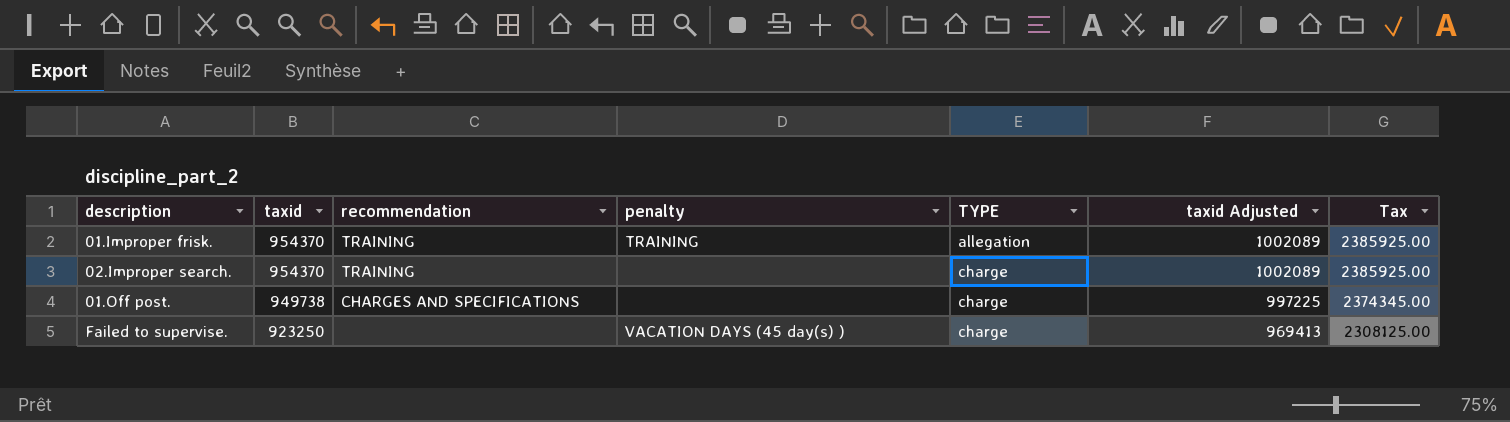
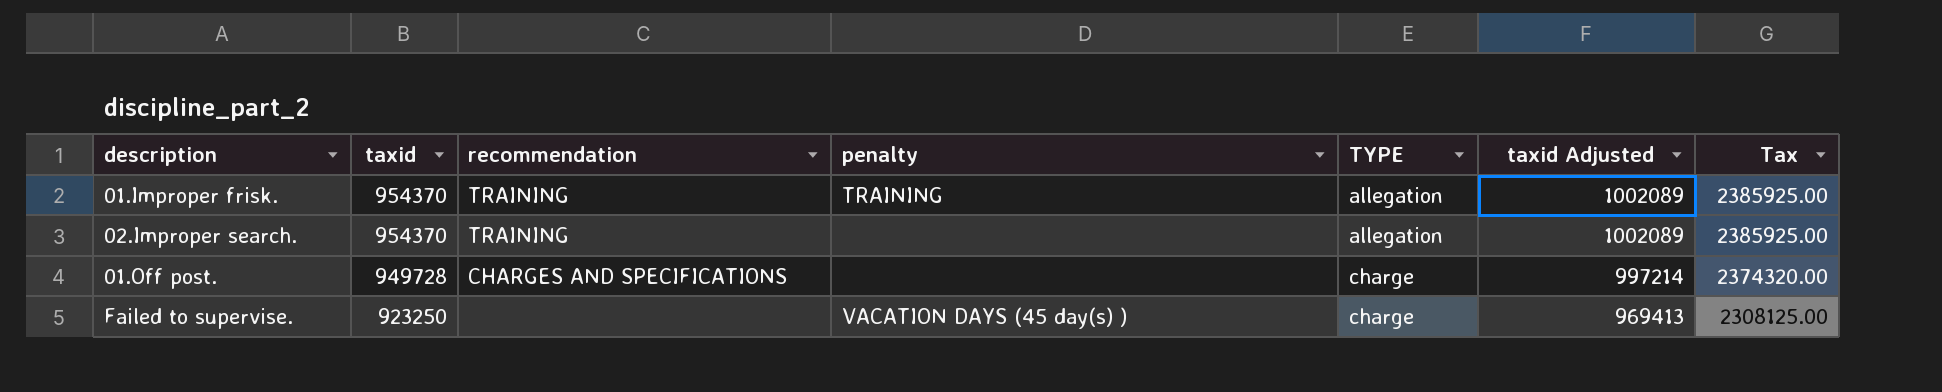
02.Improper search. | TYPE: charge -> allegation
01.Off post. | taxid: 949738 -> 949728
01.Off post. | taxid Adjusted: 997225 -> 997214
01.Off post. | Tax: 2374345.00 -> 2374320.00

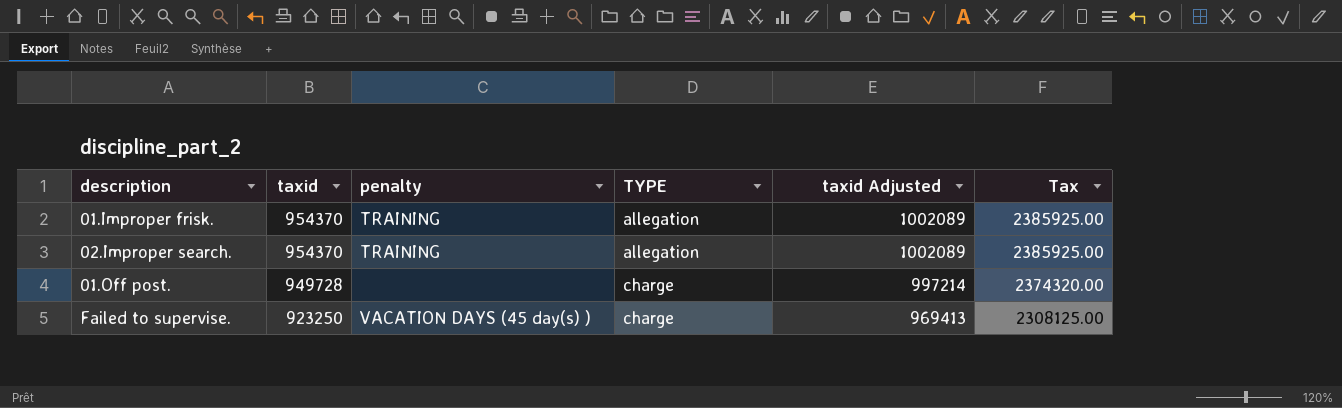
column recommendation | position: 3 -> none
02.Improper search. | penalty: none -> TRAINING

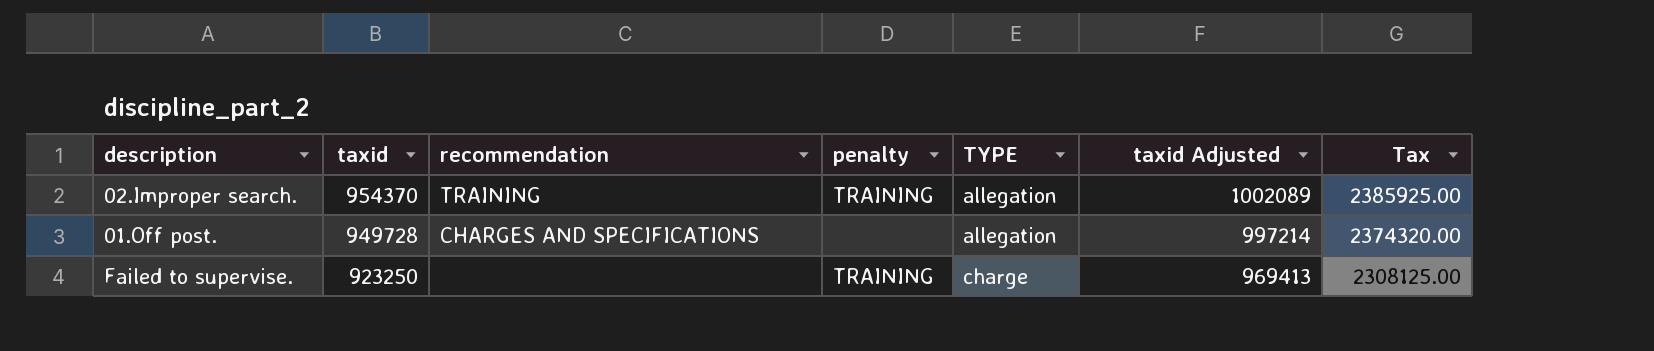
column recommendation | position: none -> 3
row 01.Improper frisk.: 954370 | TRAINING | allegation | 1002089 | 2385925.00 -> none
01.Off post. | TYPE: charge -> allegation
Failed to supervise. | penalty: VACATION DAYS (45 day(s) ) -> TRAINING

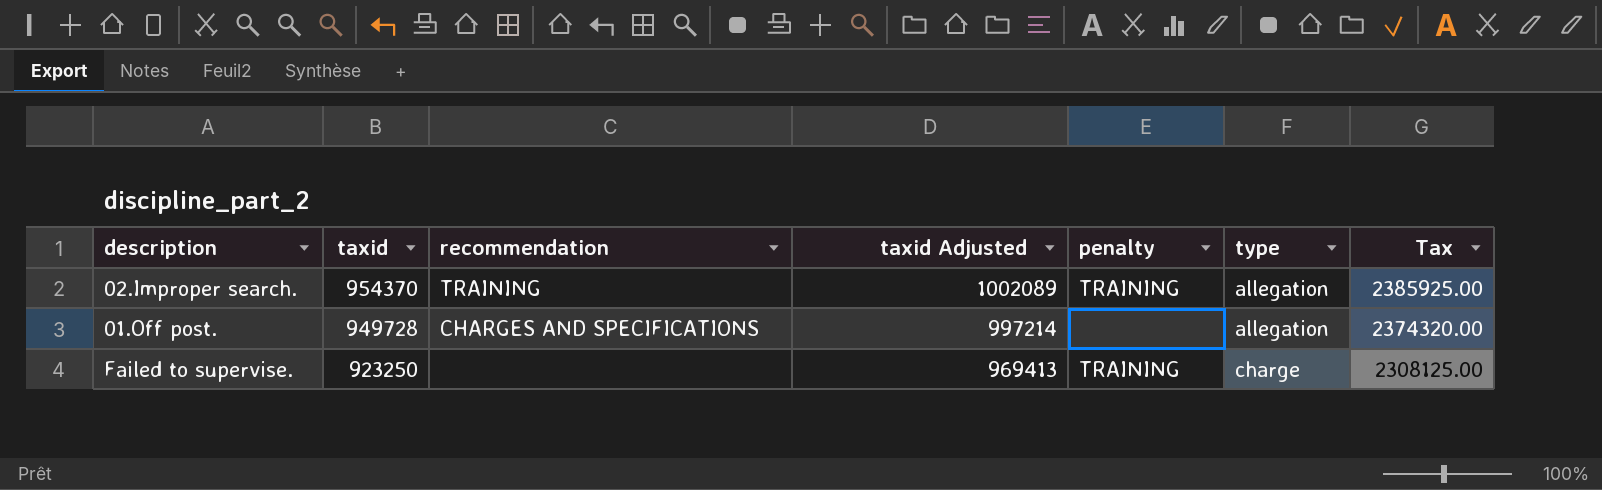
column taxid Adjusted | position: 6 -> 4
column name: TYPE -> type

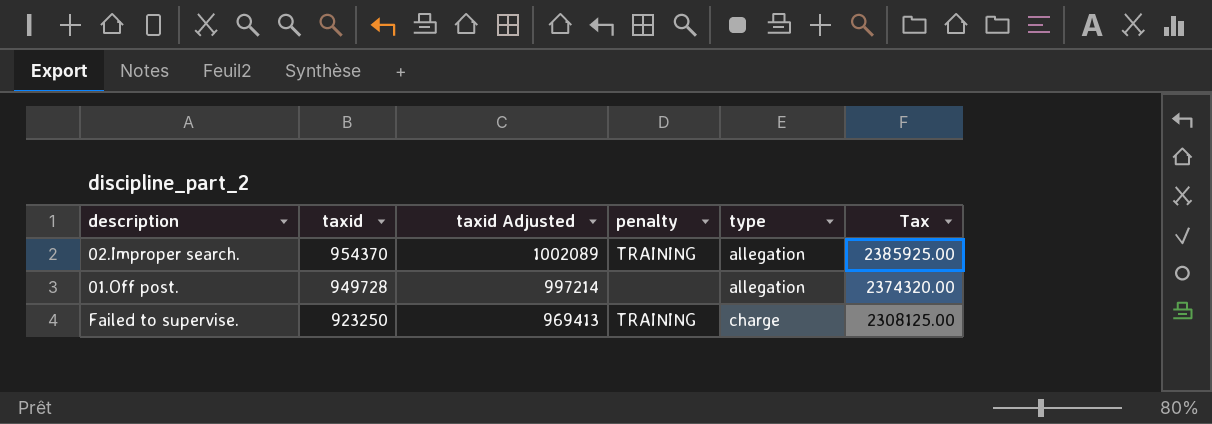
column recommendation | position: 3 -> none

